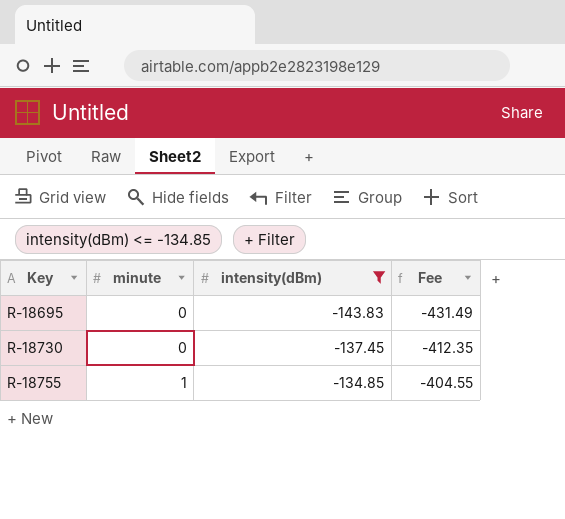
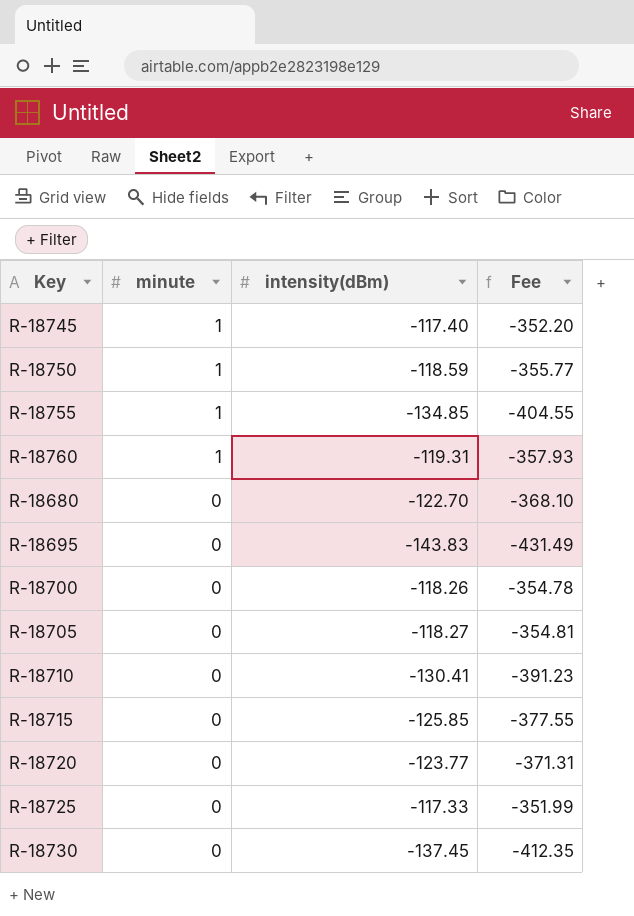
filter: intensity(dBm) <= -134.85 -> none
row order: Key ascending -> minute descending

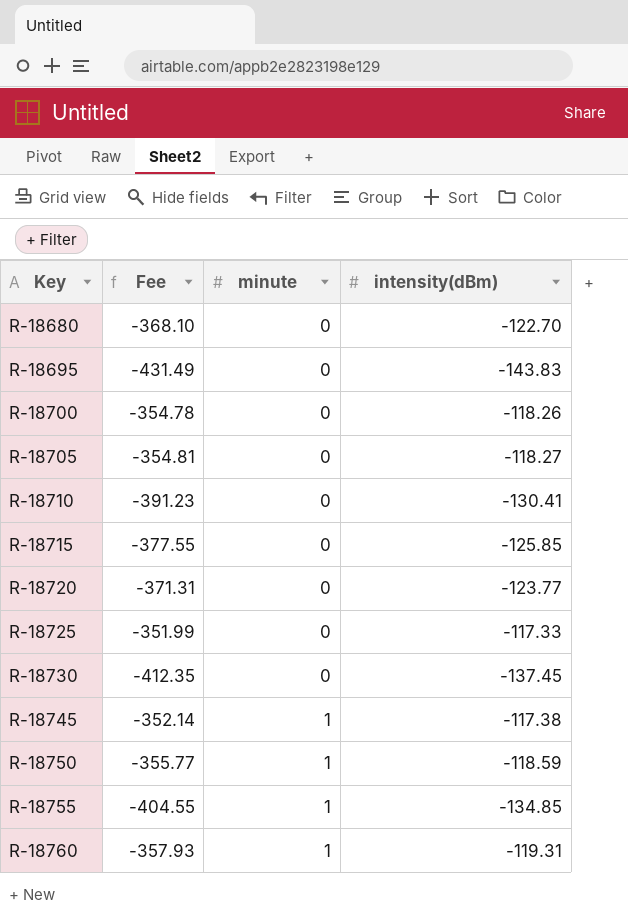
row order: minute descending -> Key ascending
column Fee | position: 4 -> 2
R-18745 | Fee: -352.20 -> -352.14
R-18745 | intensity(dBm): -117.40 -> -117.38

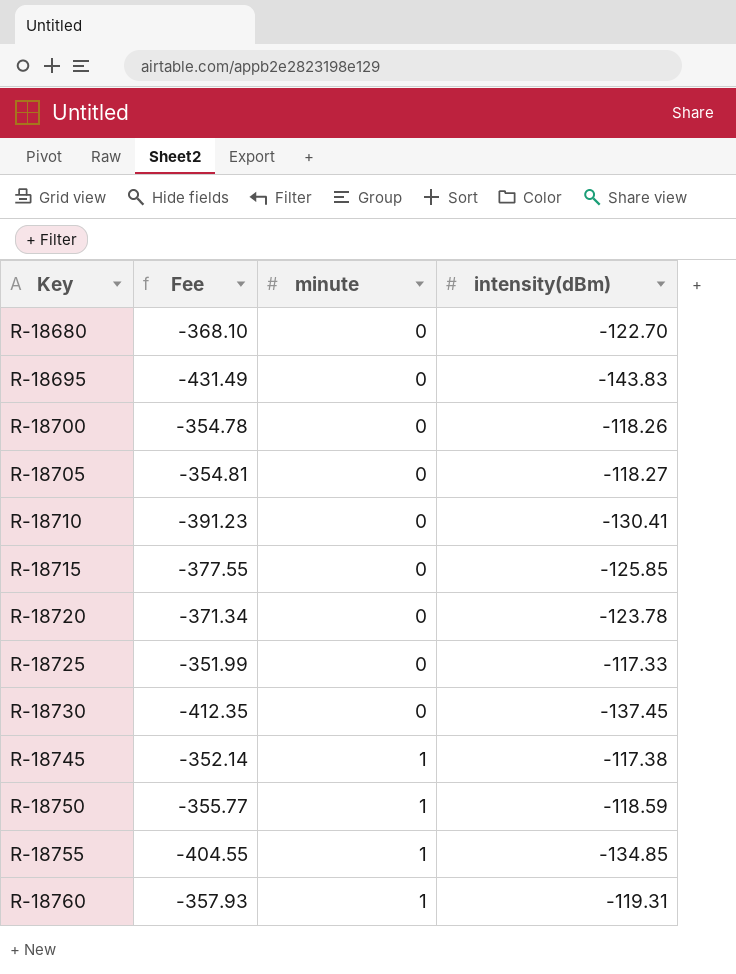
R-18720 | Fee: -371.31 -> -371.34
R-18720 | intensity(dBm): -123.77 -> -123.78

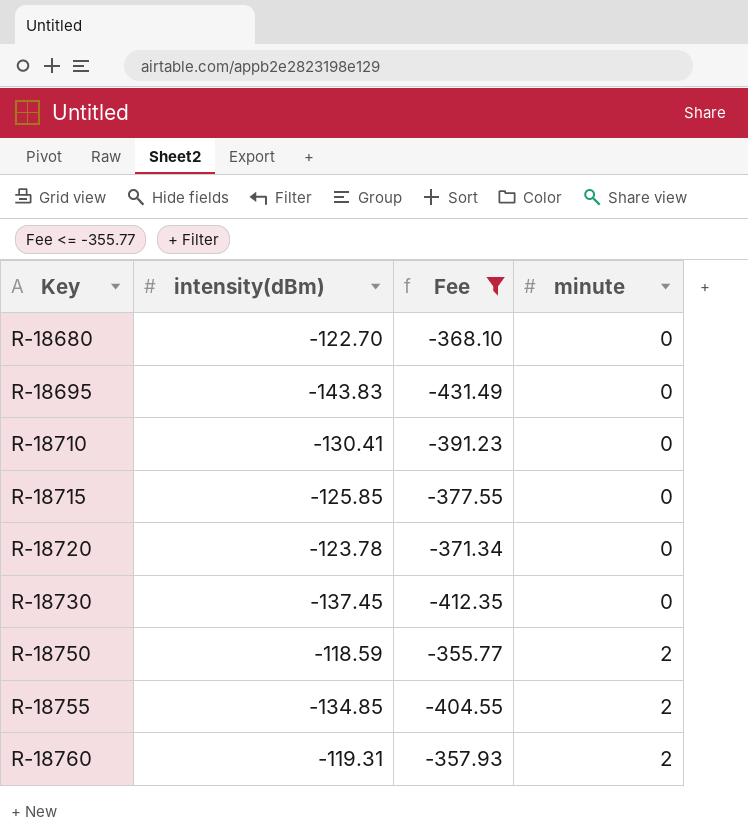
filter: none -> Fee <= -355.77
column intensity(dBm) | position: 4 -> 2
R-18750 | minute: 1 -> 2
R-18755 | minute: 1 -> 2
R-18760 | minute: 1 -> 2

